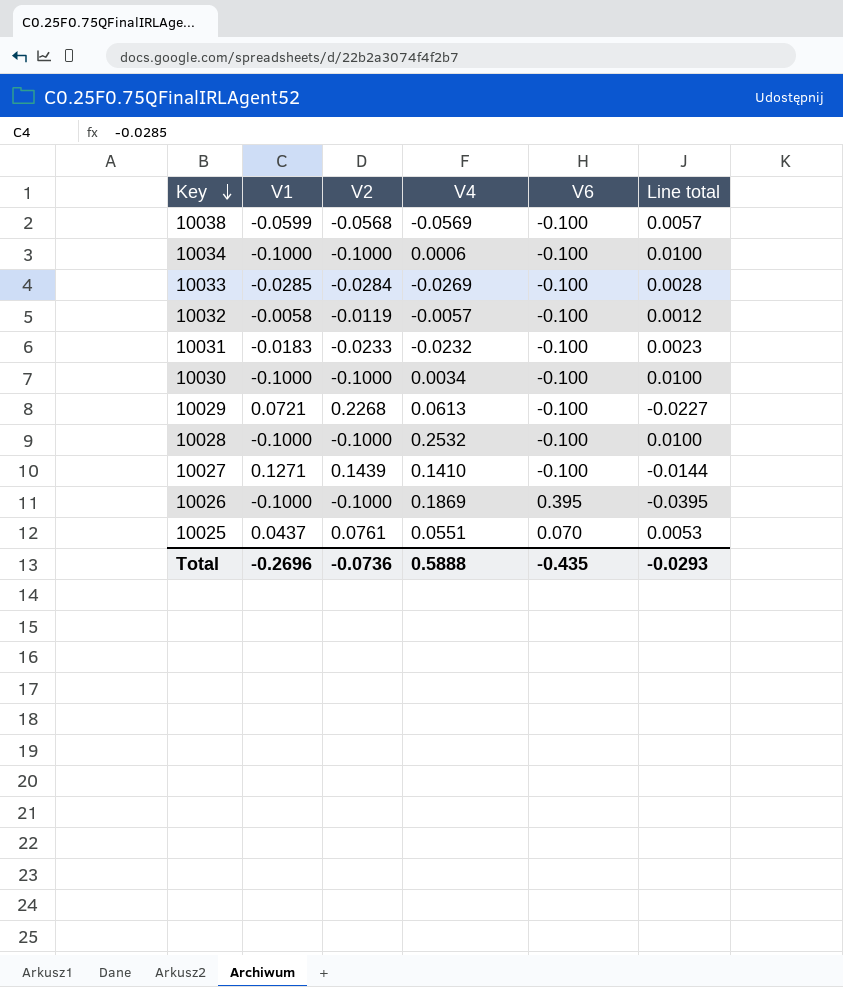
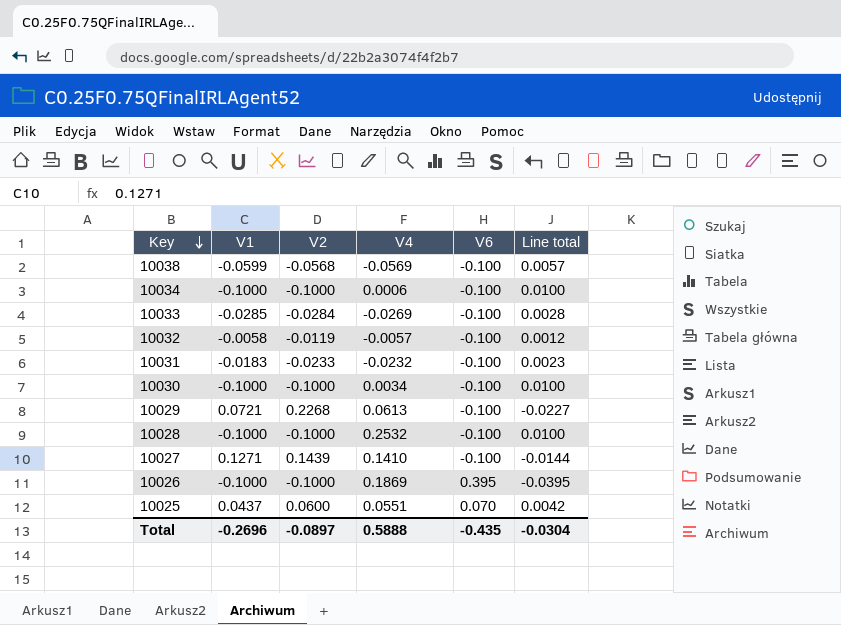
10025 | V2: 0.0761 -> 0.0600
10025 | Line total: 0.0053 -> 0.0042
Total | V2: -0.0736 -> -0.0897
Total | Line total: -0.0293 -> -0.0304

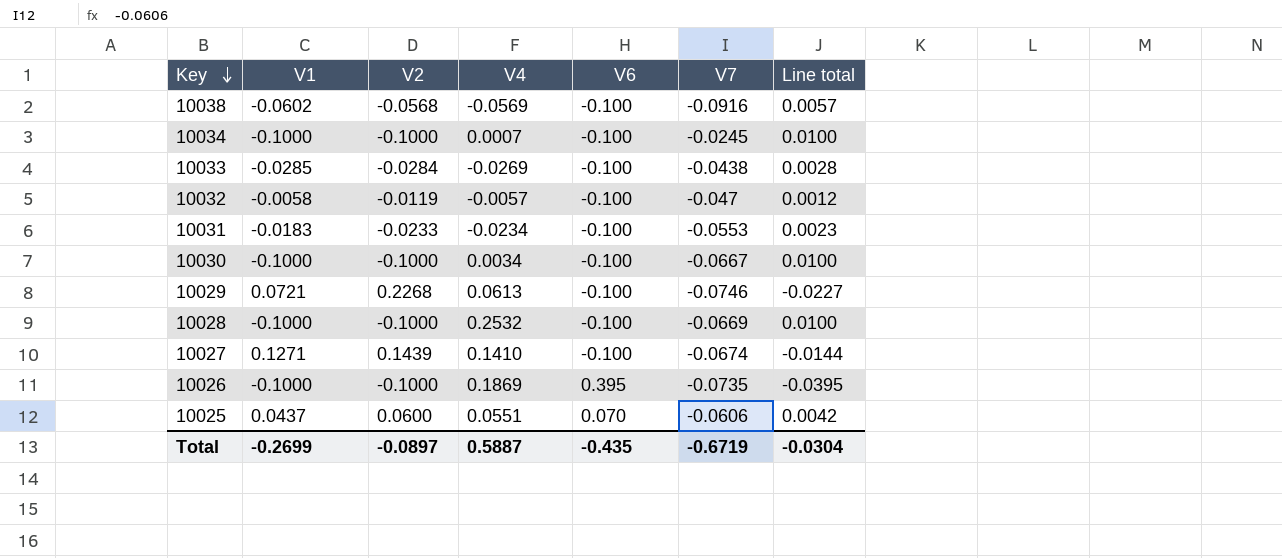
column V7 | position: none -> 6
10038 | V1: -0.0599 -> -0.0602
10034 | V4: 0.0006 -> 0.0007
10031 | V4: -0.0232 -> -0.0234
Total | V1: -0.2696 -> -0.2699
Total | V4: 0.5888 -> 0.5887

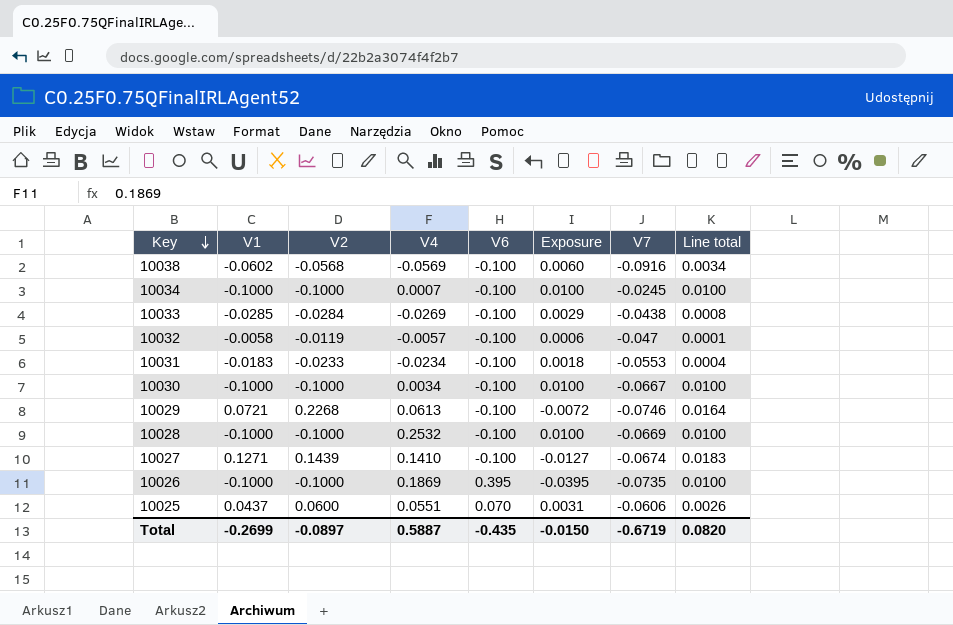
column Exposure | formula: none -> [V1] * [V6]
column Line total | formula: [V2] * [V6] -> [V1] * [V2]
Total | Line total: -0.0304 -> 0.0820

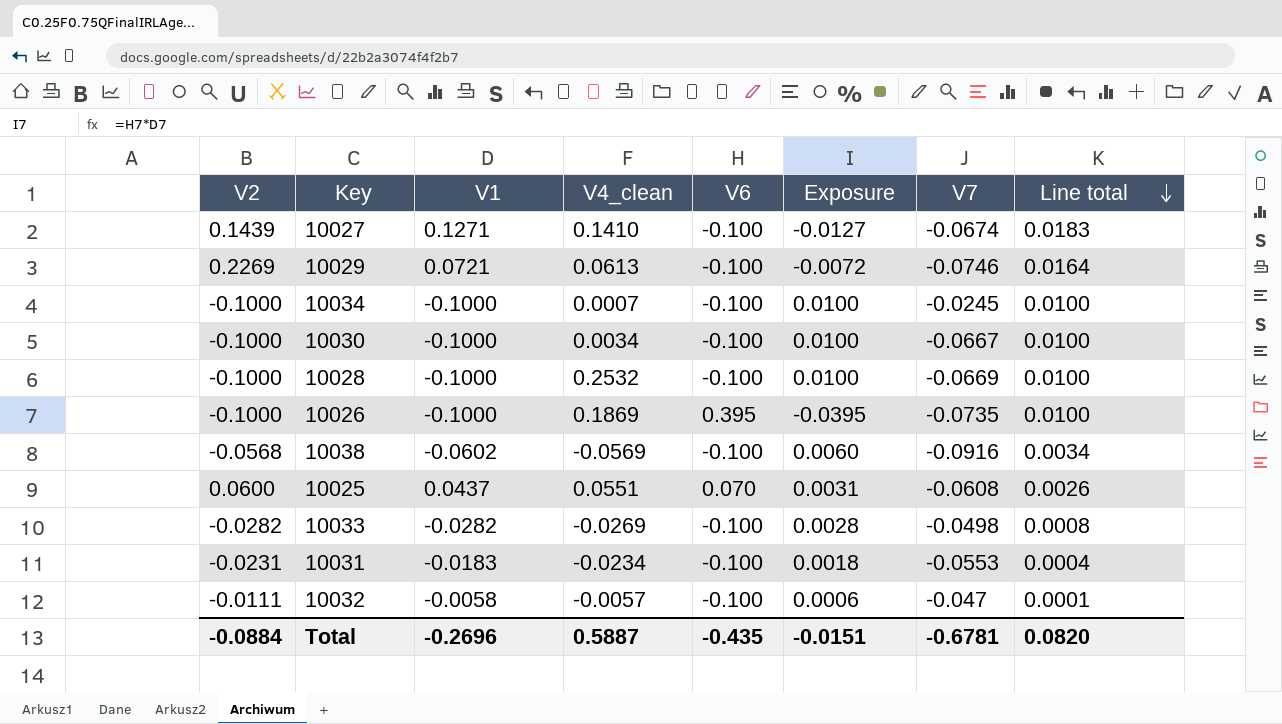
row order: Key descending -> Line total descending
column V2 | position: 3 -> 1
column name: V4 -> V4_clean
10029 | V2: 0.2268 -> 0.2269
10025 | V7: -0.0606 -> -0.0608
10033 | V2: -0.0284 -> -0.0282
10033 | V1: -0.0285 -> -0.0282
10033 | Exposure: 0.0029 -> 0.0028
10033 | V7: -0.0438 -> -0.0498
10031 | V2: -0.0233 -> -0.0231
10032 | V2: -0.0119 -> -0.0111
Total | V2: -0.0897 -> -0.0884
Total | V1: -0.2699 -> -0.2696
Total | Exposure: -0.0150 -> -0.0151
Total | V7: -0.6719 -> -0.6781

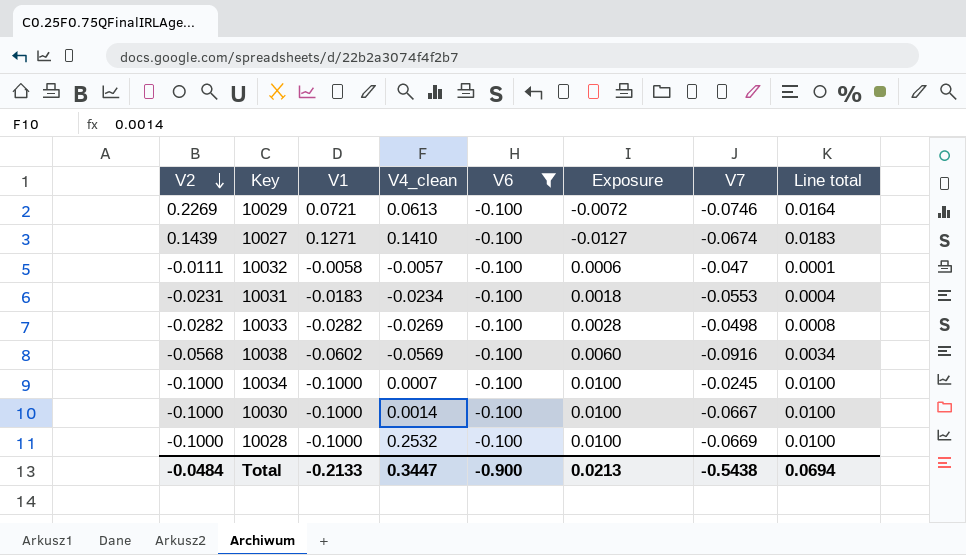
filter: none -> V6 = -0.100
row order: Line total descending -> V2 descending
10030 | V4_clean: 0.0034 -> 0.0014
Total | V2: -0.0884 -> -0.0484
Total | V1: -0.2696 -> -0.2133
Total | V4_clean: 0.5887 -> 0.3447
Total | V6: -0.435 -> -0.900
Total | Exposure: -0.0151 -> 0.0213
Total | V7: -0.6781 -> -0.5438
Total | Line total: 0.0820 -> 0.0694

